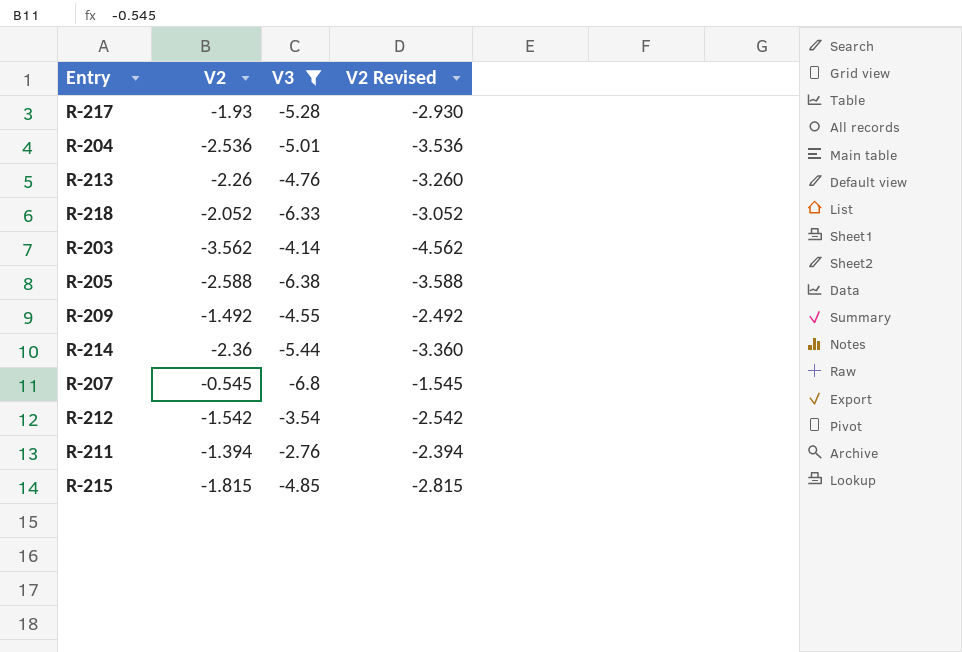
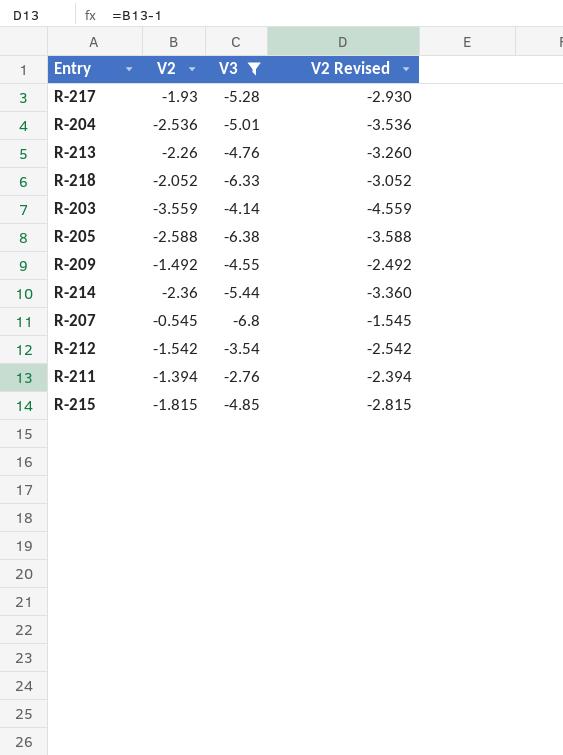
R-203 | V2: -3.562 -> -3.559
R-203 | V2 Revised: -4.562 -> -4.559

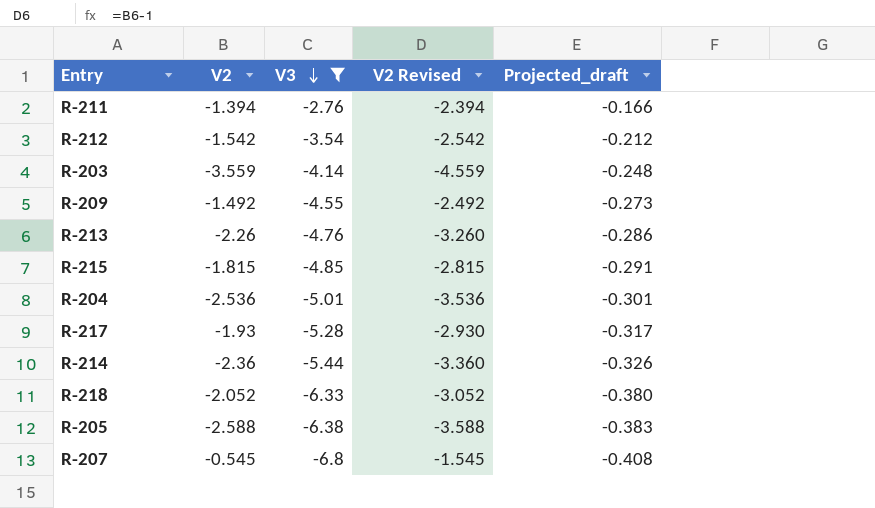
row order: none -> V3 descending
column Projected_draft | formula: none -> [V3] * 0.06

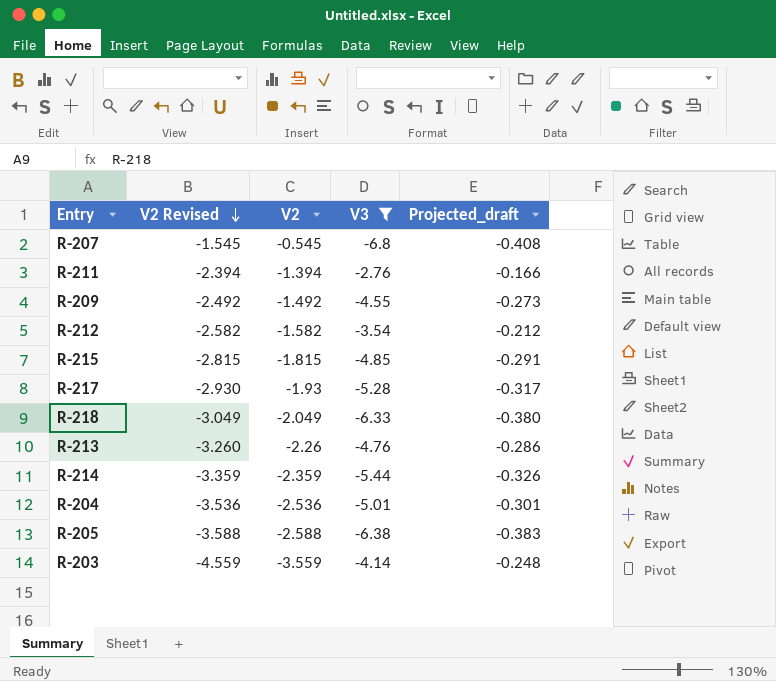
row order: V3 descending -> V2 Revised descending
column V2 Revised | position: 4 -> 2
R-212 | V2 Revised: -2.542 -> -2.582
R-212 | V2: -1.542 -> -1.582
R-218 | V2 Revised: -3.052 -> -3.049
R-218 | V2: -2.052 -> -2.049
R-214 | V2 Revised: -3.360 -> -3.359
R-214 | V2: -2.36 -> -2.359

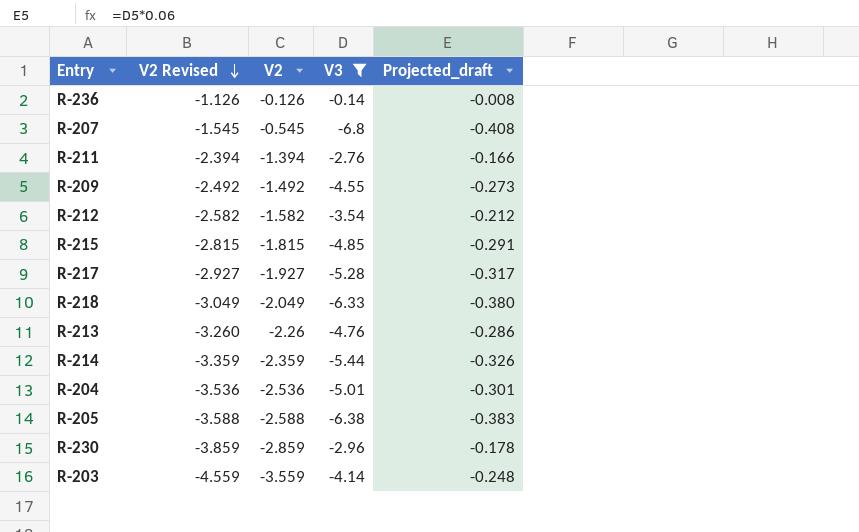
row R-236: none -> -1.126 | -0.126 | -0.14 | -0.008
R-217 | V2 Revised: -2.930 -> -2.927
R-217 | V2: -1.93 -> -1.927
row R-230: none -> -3.859 | -2.859 | -2.96 | -0.178

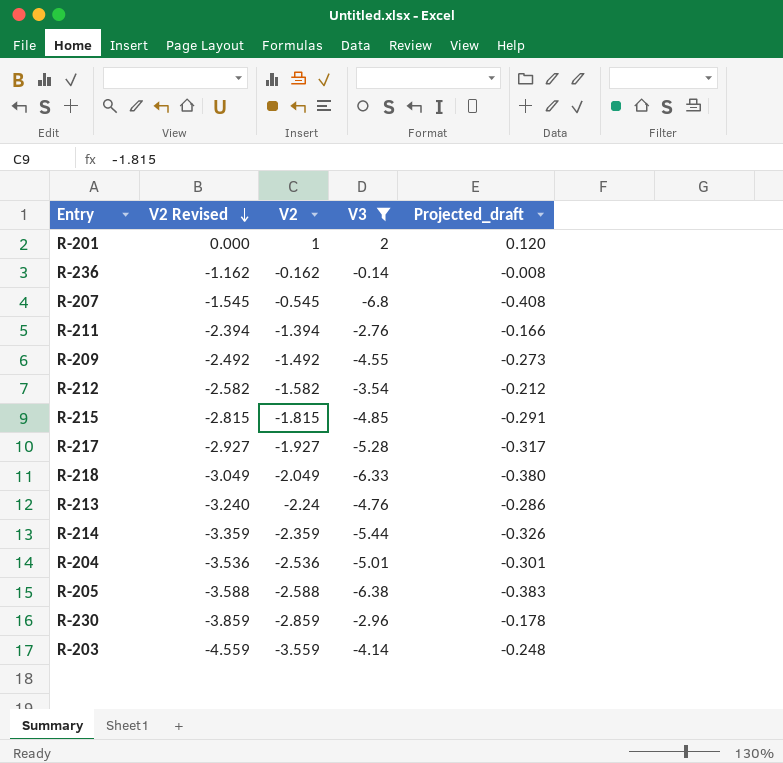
row R-201: none -> 0.000 | 1 | 2 | 0.120
R-236 | V2 Revised: -1.126 -> -1.162
R-236 | V2: -0.126 -> -0.162
R-213 | V2 Revised: -3.260 -> -3.240
R-213 | V2: -2.26 -> -2.24

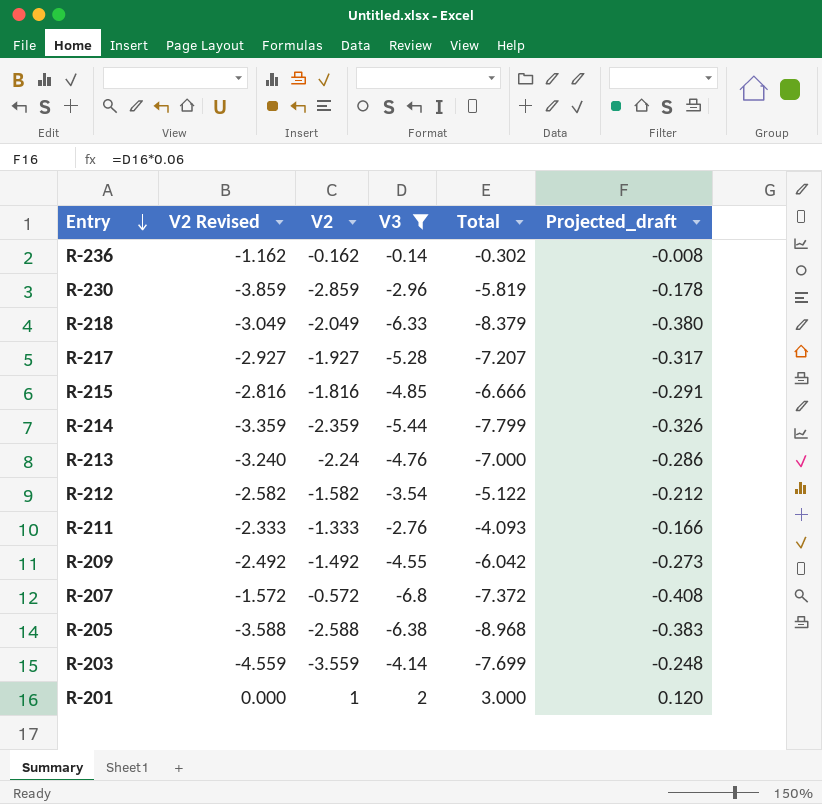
row order: V2 Revised descending -> Entry descending
column Total | formula: none -> [V2] + [V3]
row R-204: -3.536 | -2.536 | -5.01 | -0.301 -> none
R-215 | V2 Revised: -2.815 -> -2.816
R-215 | V2: -1.815 -> -1.816
R-211 | V2 Revised: -2.394 -> -2.333
R-211 | V2: -1.394 -> -1.333
R-207 | V2 Revised: -1.545 -> -1.572
R-207 | V2: -0.545 -> -0.572

